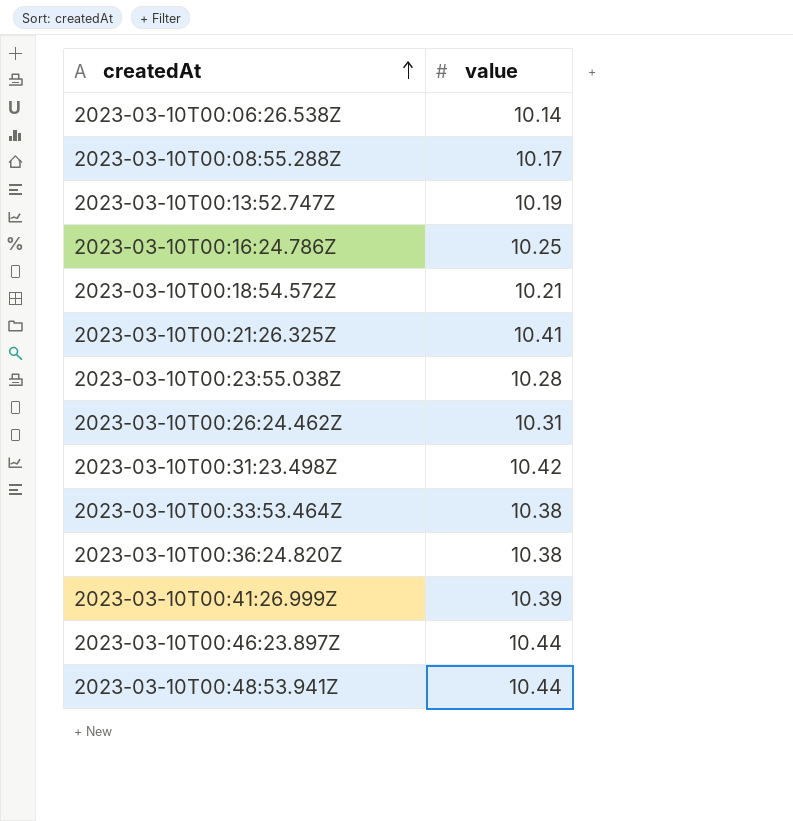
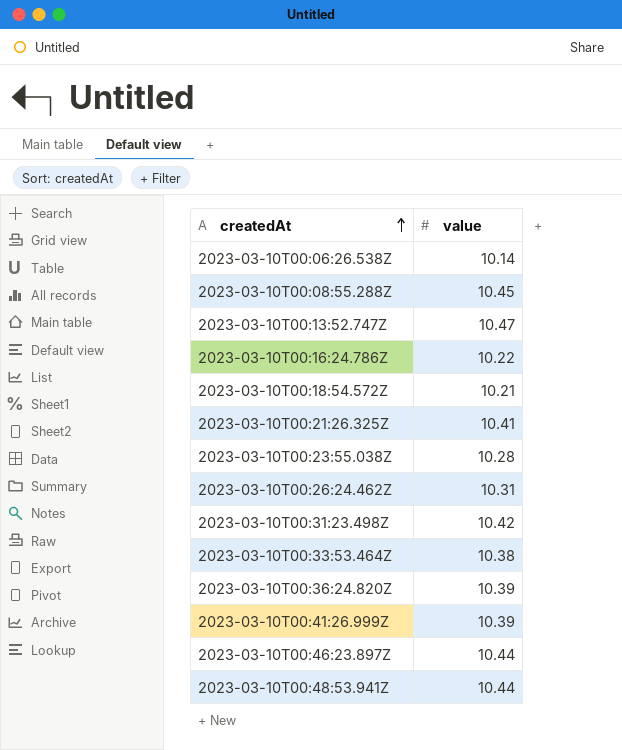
2023-03-10T00:08:55.288Z | value: 10.17 -> 10.45
2023-03-10T00:13:52.747Z | value: 10.19 -> 10.47
2023-03-10T00:16:24.786Z | value: 10.25 -> 10.22
2023-03-10T00:36:24.820Z | value: 10.38 -> 10.39

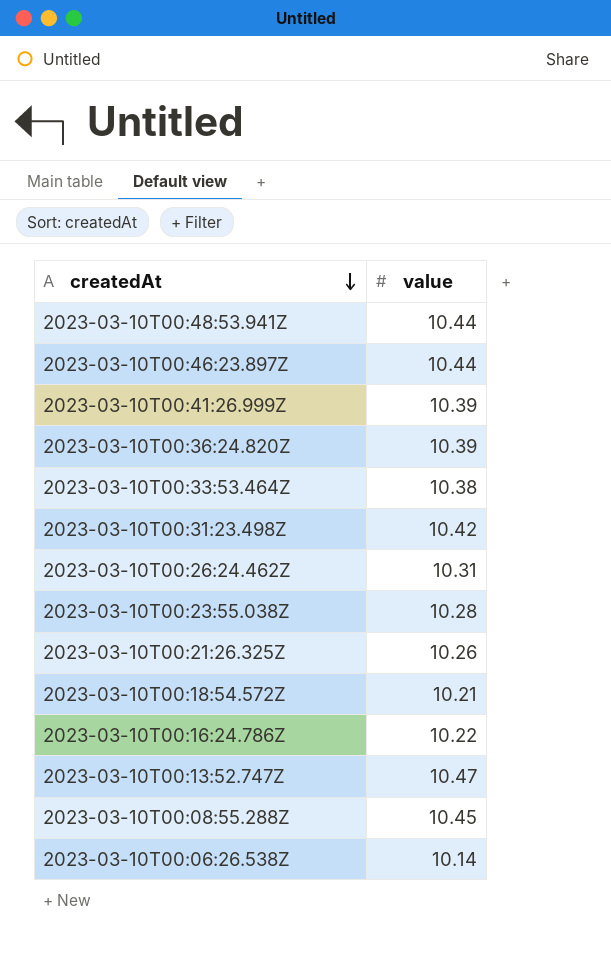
row order: createdAt ascending -> createdAt descending
2023-03-10T00:21:26.325Z | value: 10.41 -> 10.26

